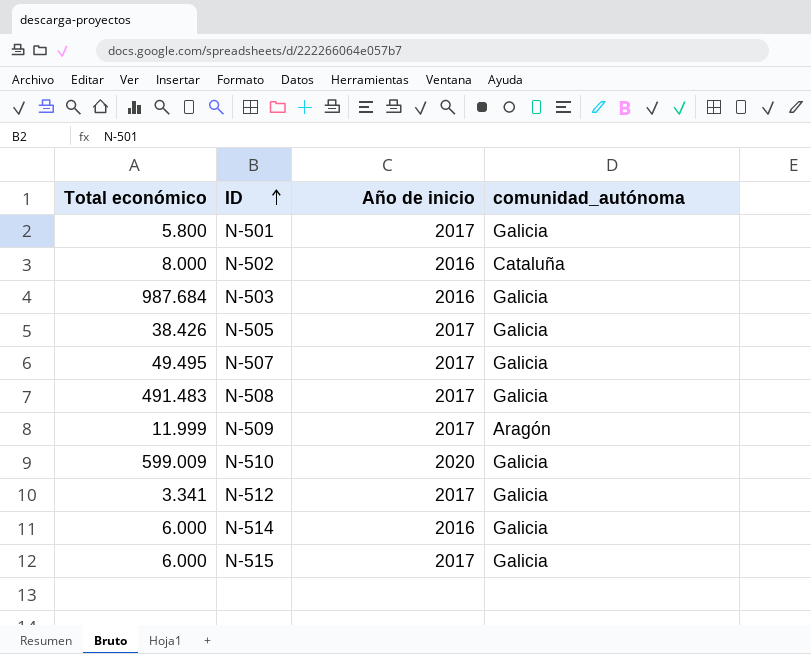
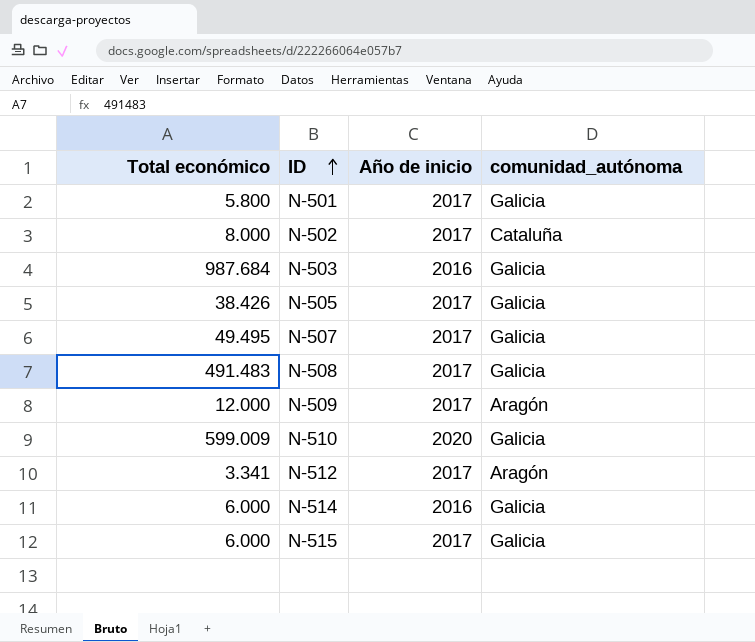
N-502 | Año de inicio: 2016 -> 2017
N-509 | Total económico: 11.999 -> 12.000
N-512 | comunidad_autónoma: Galicia -> Aragón

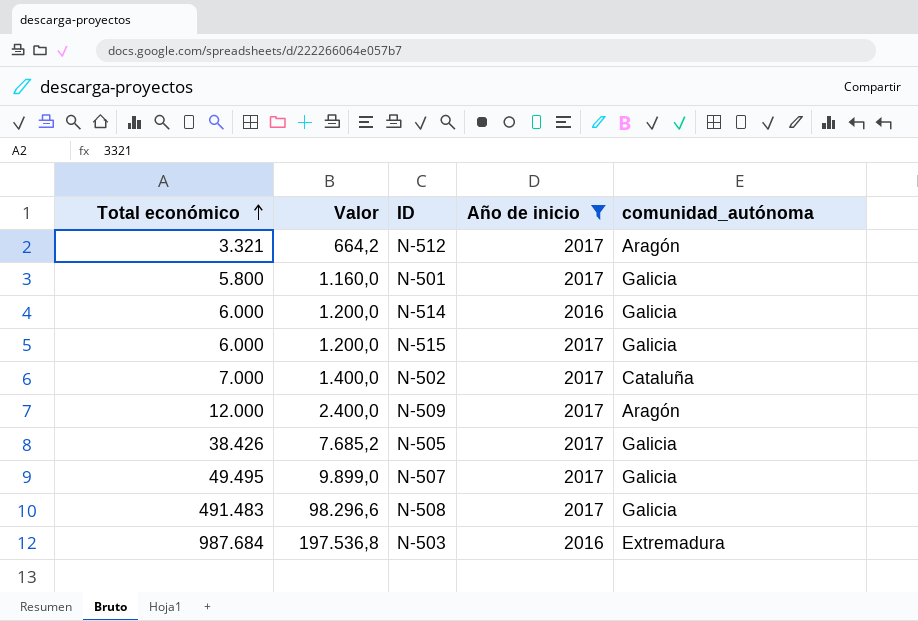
filter: none -> Año de inicio != 2020
row order: ID ascending -> Total económico ascending
column Valor | formula: none -> [Total económico] * 0,2
N-512 | Total económico: 3.341 -> 3.321
N-502 | Total económico: 8.000 -> 7.000
N-503 | comunidad_autónoma: Galicia -> Extremadura

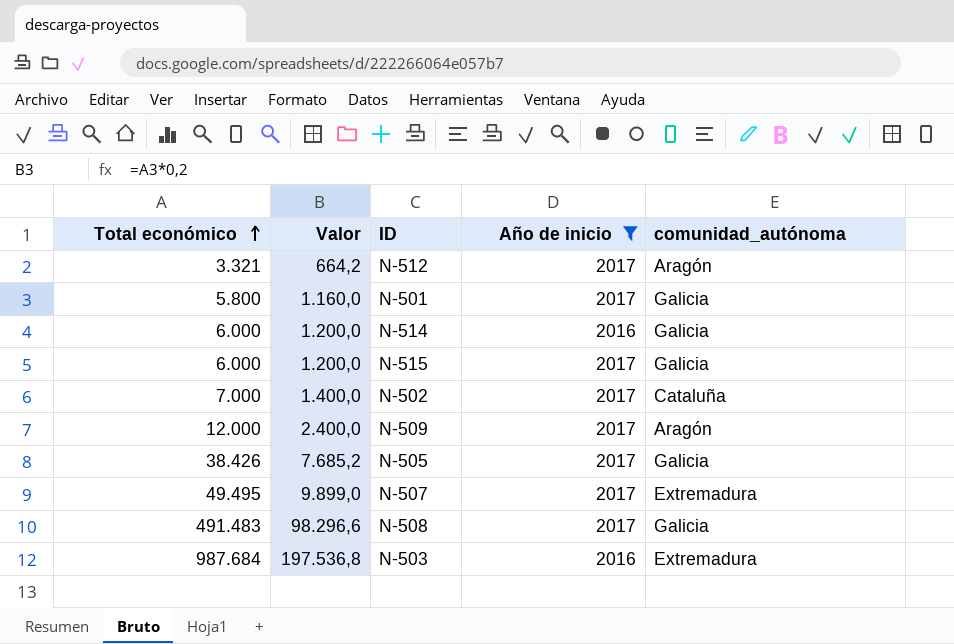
N-507 | comunidad_autónoma: Galicia -> Extremadura

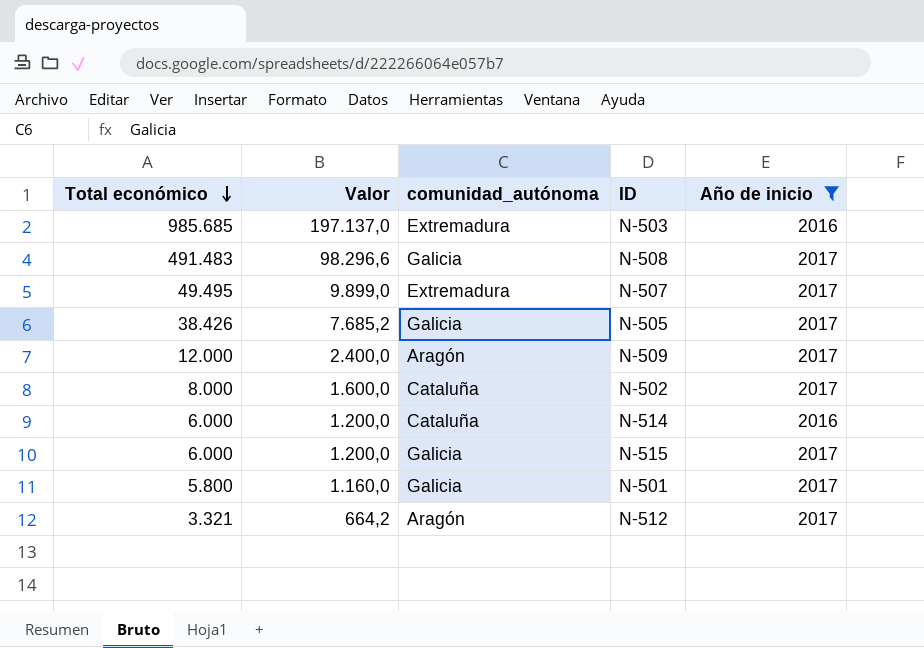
row order: Total económico ascending -> Total económico descending
column comunidad_autónoma | position: 5 -> 3
N-503 | Total económico: 987.684 -> 985.685
N-503 | Valor: 197.536,8 -> 197.137,0
N-502 | Total económico: 7.000 -> 8.000
N-502 | Valor: 1.400,0 -> 1.600,0
N-514 | comunidad_autónoma: Galicia -> Cataluña

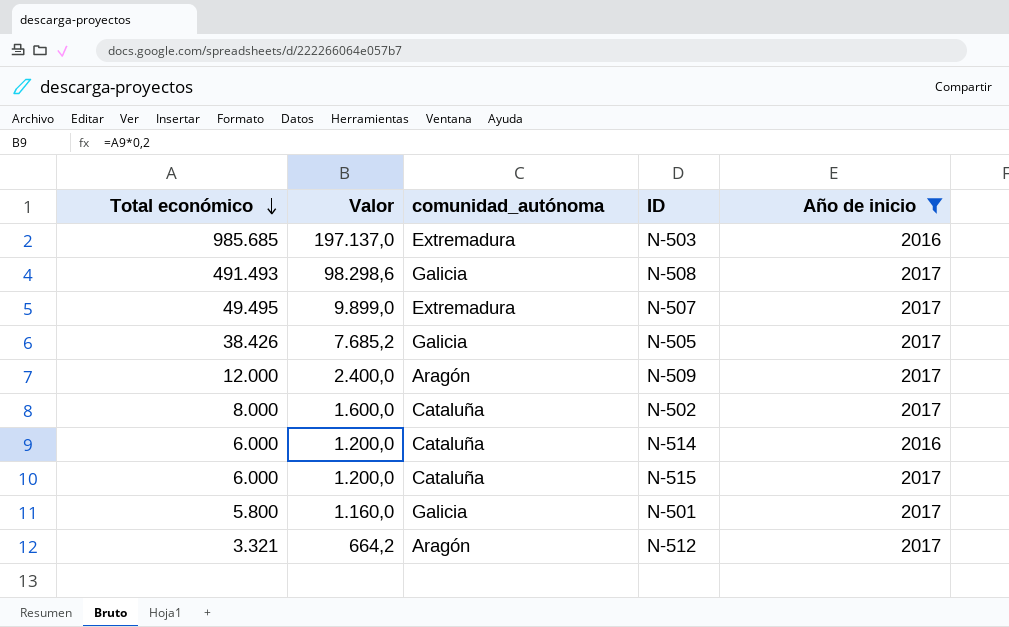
N-508 | Total económico: 491.483 -> 491.493
N-508 | Valor: 98.296,6 -> 98.298,6
N-515 | comunidad_autónoma: Galicia -> Cataluña

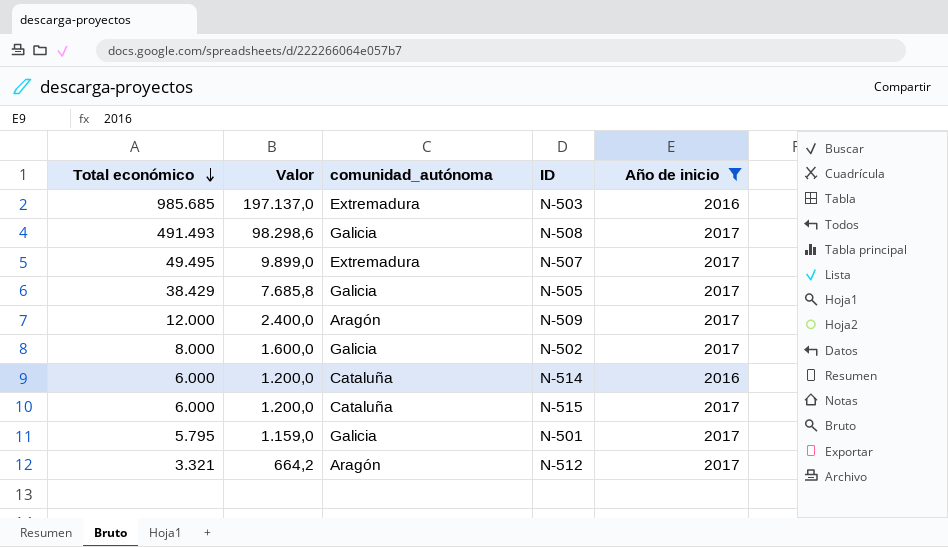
N-505 | Total económico: 38.426 -> 38.429
N-505 | Valor: 7.685,2 -> 7.685,8
N-502 | comunidad_autónoma: Cataluña -> Galicia
N-501 | Total económico: 5.800 -> 5.795
N-501 | Valor: 1.160,0 -> 1.159,0

